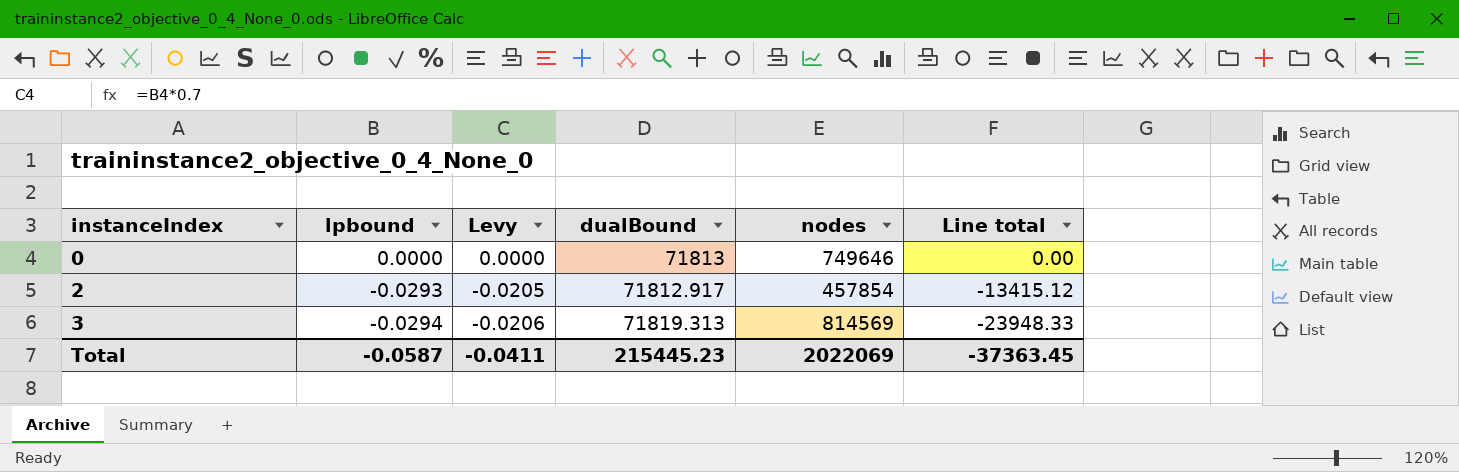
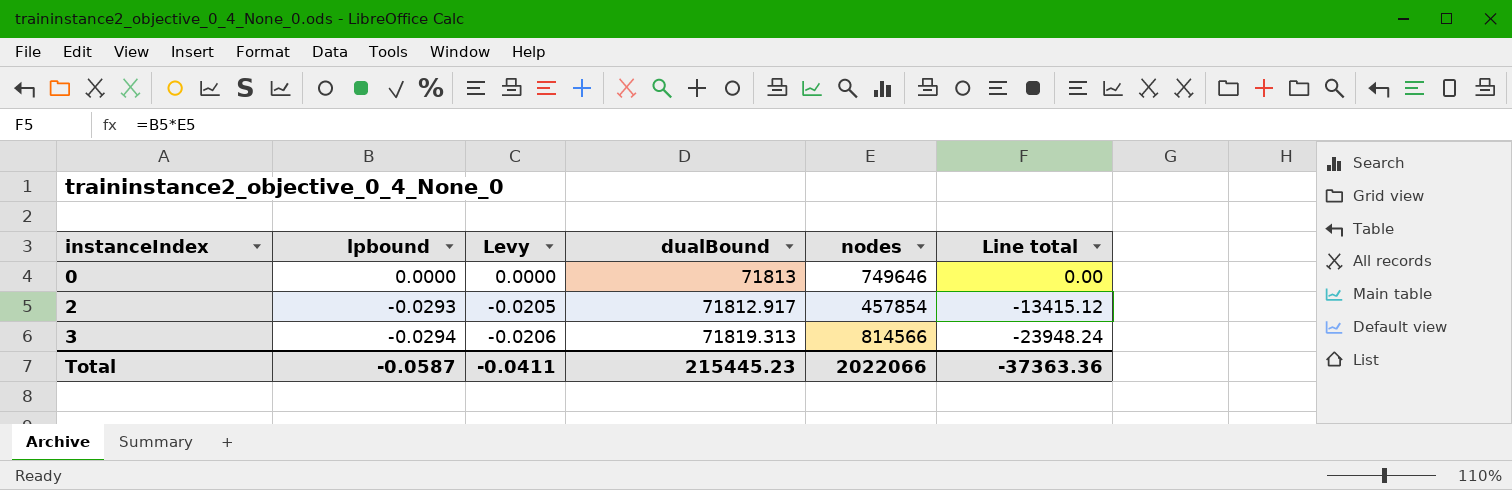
3 | nodes: 814569 -> 814566
3 | Line total: -23948.33 -> -23948.24
Total | nodes: 2022069 -> 2022066
Total | Line total: -37363.45 -> -37363.36

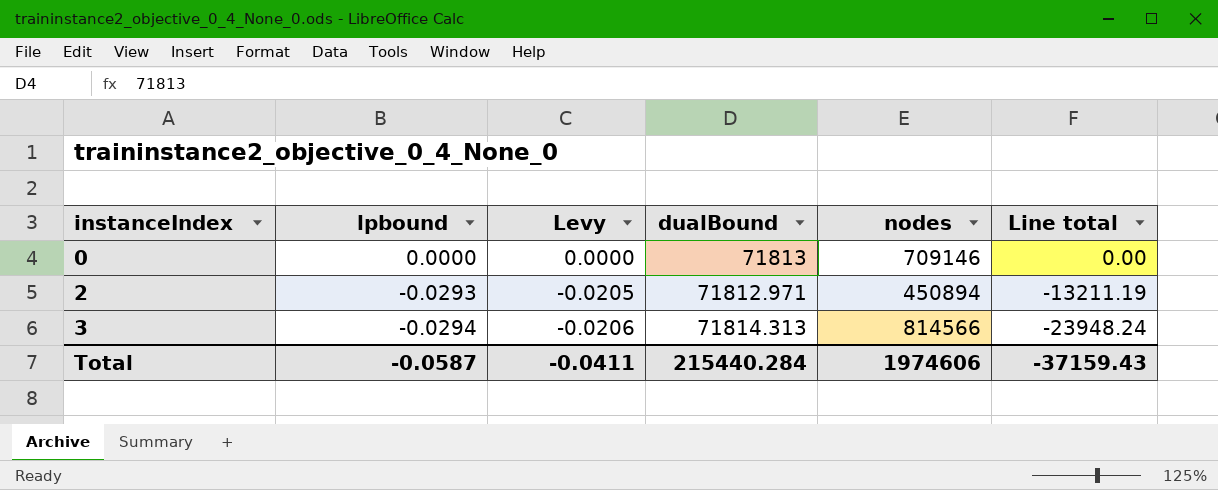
0 | nodes: 749646 -> 709146
2 | dualBound: 71812.917 -> 71812.971
2 | nodes: 457854 -> 450894
2 | Line total: -13415.12 -> -13211.19
3 | dualBound: 71819.313 -> 71814.313
Total | dualBound: 215445.23 -> 215440.284
Total | nodes: 2022066 -> 1974606
Total | Line total: -37363.36 -> -37159.43

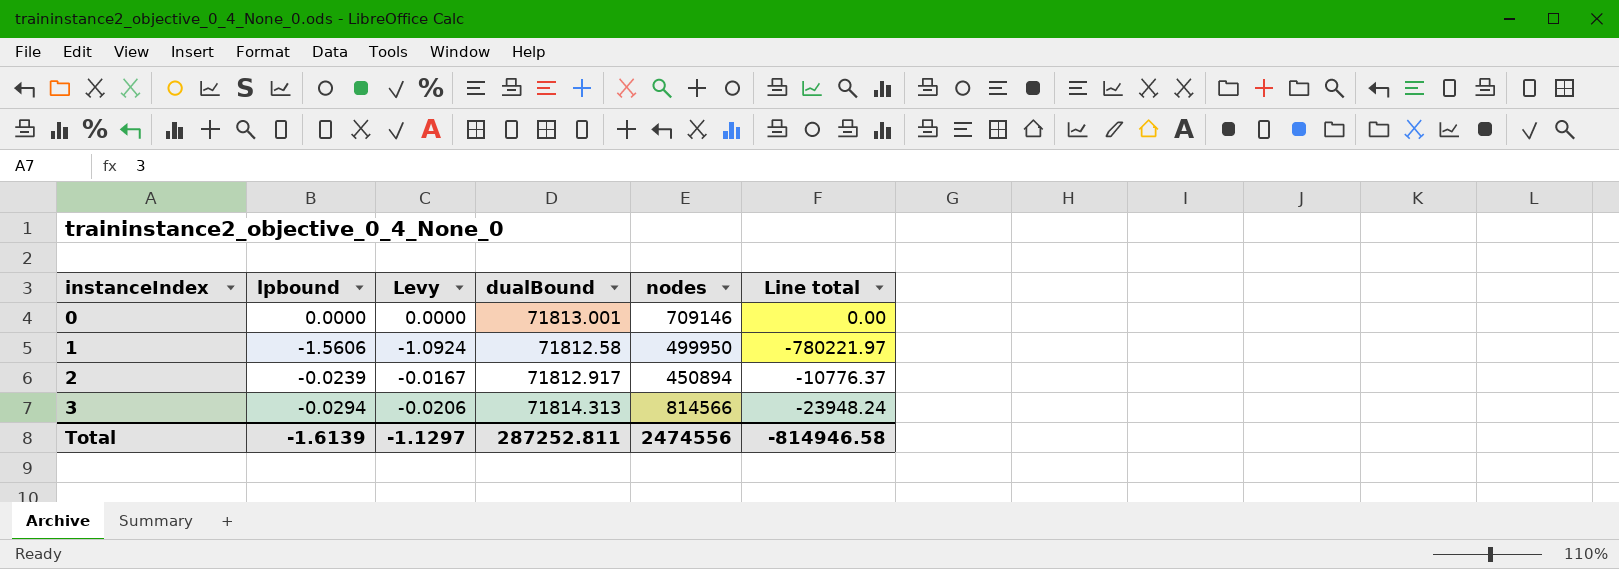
0 | dualBound: 71813 -> 71813.001
row 1: none -> -1.5606 | -1.0924 | 71812.58 | 499950 | -780221.97
2 | lpbound: -0.0293 -> -0.0239
2 | Levy: -0.0205 -> -0.0167
2 | dualBound: 71812.971 -> 71812.917
2 | Line total: -13211.19 -> -10776.37
Total | lpbound: -0.0587 -> -1.6139
Total | Levy: -0.0411 -> -1.1297
Total | dualBound: 215440.284 -> 287252.811
Total | nodes: 1974606 -> 2474556
Total | Line total: -37159.43 -> -814946.58

